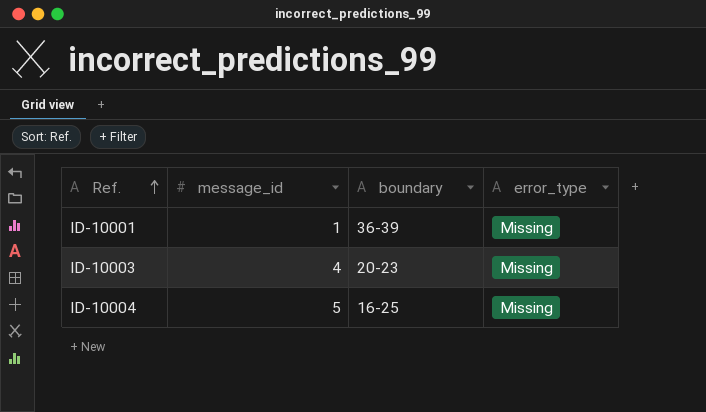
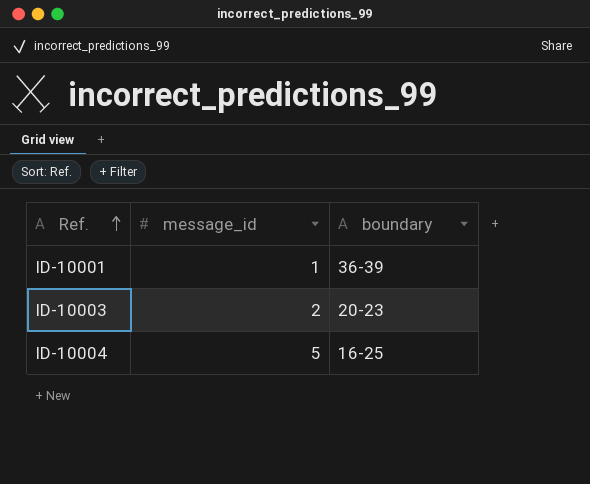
column error_type | position: 4 -> none
ID-10003 | message_id: 4 -> 2

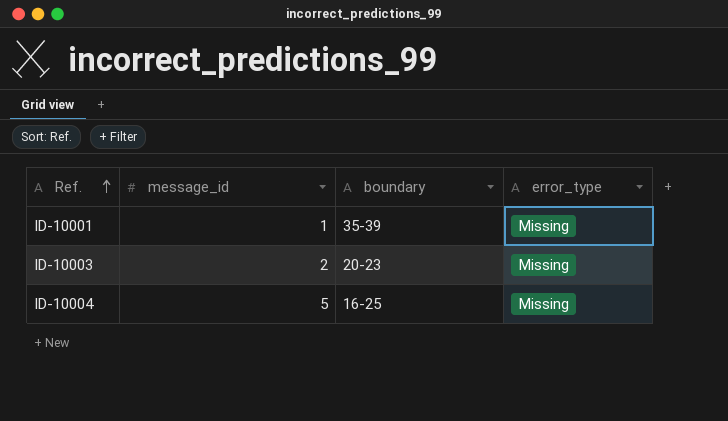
column error_type | position: none -> 4
ID-10001 | boundary: 36-39 -> 35-39

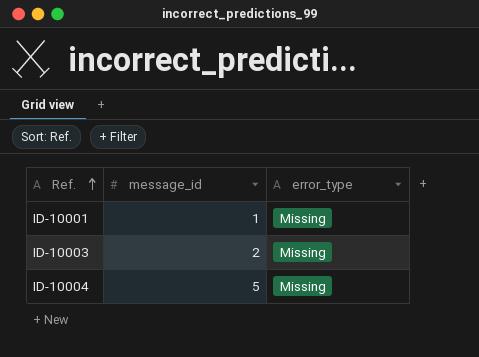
column boundary | position: 3 -> none

